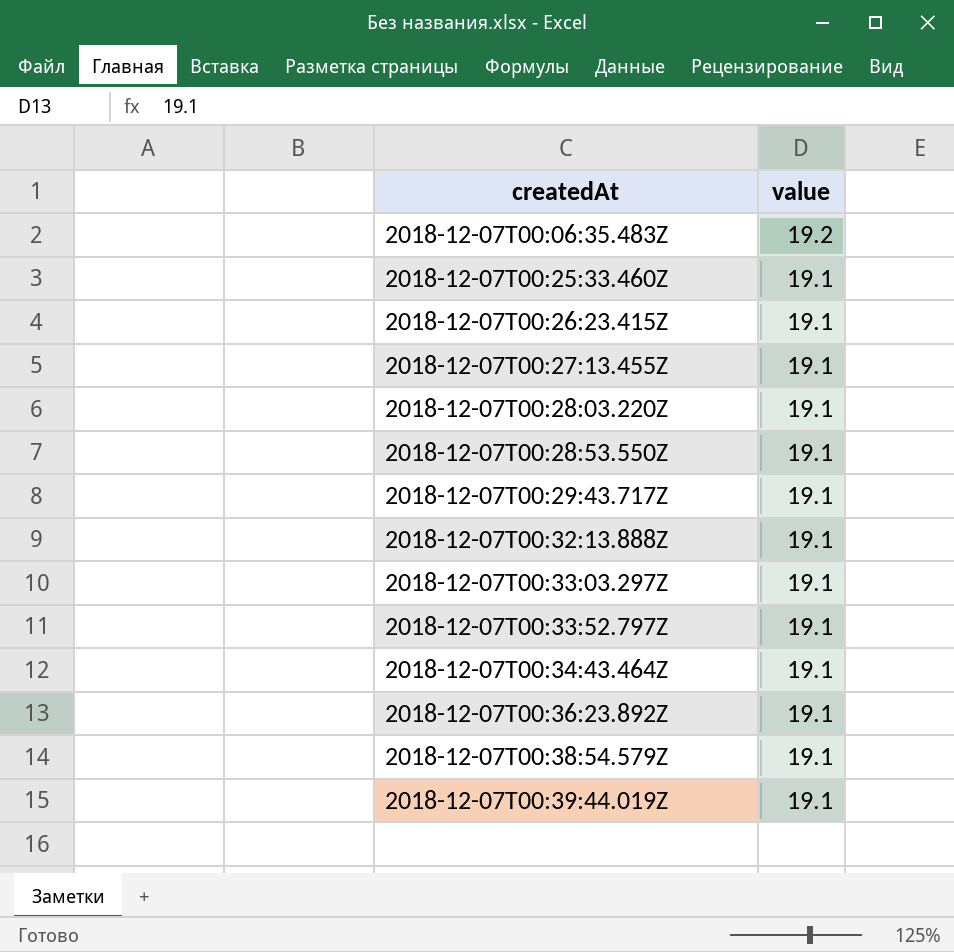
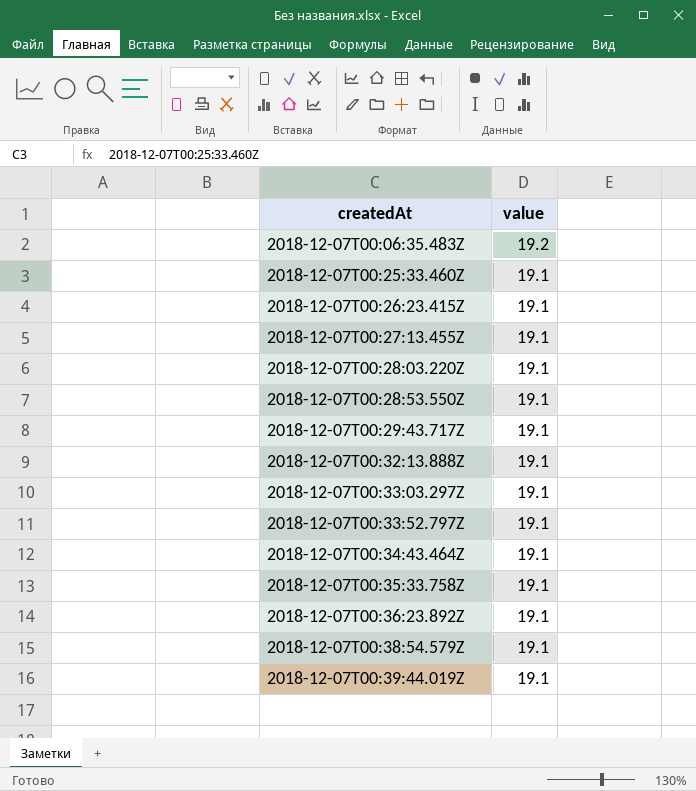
row 2018-12-07T00:35:33.758Z: none -> 19.1

